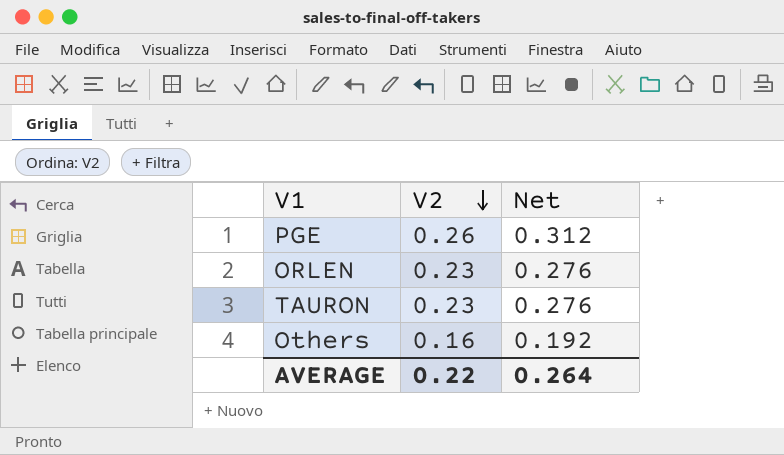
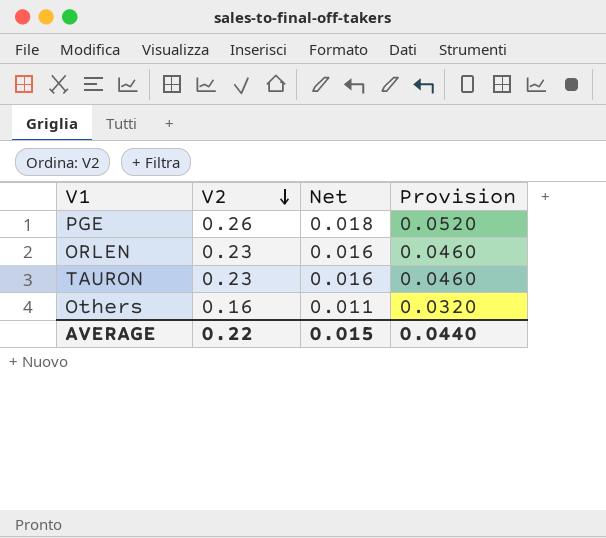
column Net | formula: [V2] * 1.2 -> [V2] * 0.07
column Provision | formula: none -> [V2] * 0.2
AVERAGE | Net: 0.264 -> 0.015

